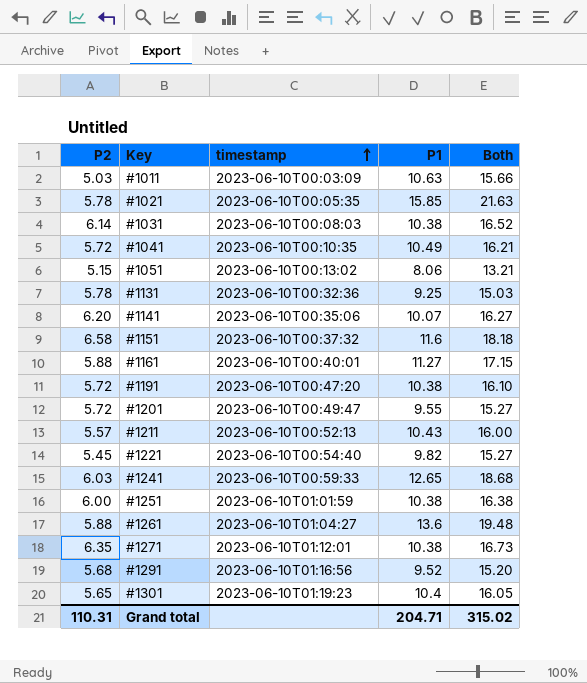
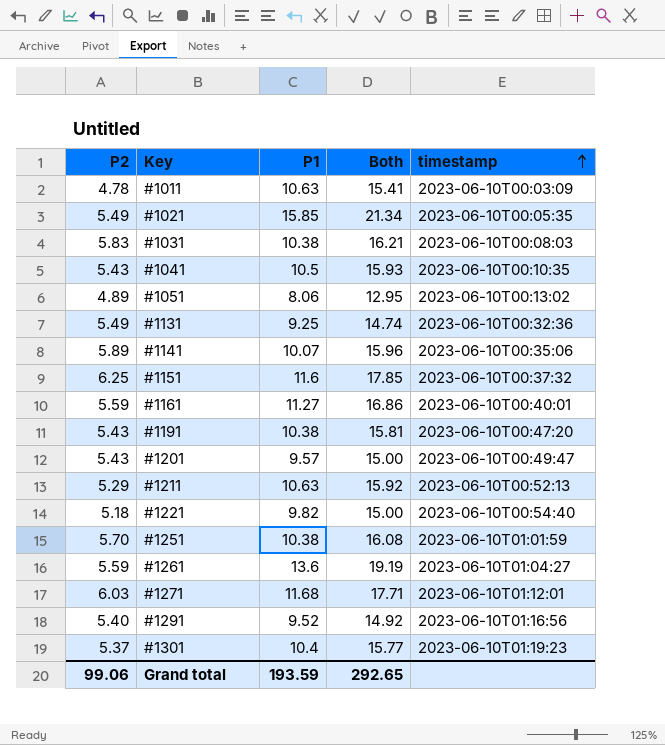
column timestamp | position: 3 -> 5
row #1241: 6.03 | 2023-06-10T00:59:33 | 12.65 | 18.68 -> none
#1011 | P2: 5.03 -> 4.78
#1011 | Both: 15.66 -> 15.41
#1021 | P2: 5.78 -> 5.49
#1021 | Both: 21.63 -> 21.34
#1031 | P2: 6.14 -> 5.83
#1031 | Both: 16.52 -> 16.21
#1041 | P2: 5.72 -> 5.43
#1041 | P1: 10.49 -> 10.5
#1041 | Both: 16.21 -> 15.93
#1051 | P2: 5.15 -> 4.89
#1051 | Both: 13.21 -> 12.95
#1131 | P2: 5.78 -> 5.49
#1131 | Both: 15.03 -> 14.74
#1141 | P2: 6.20 -> 5.89
#1141 | Both: 16.27 -> 15.96
#1151 | P2: 6.58 -> 6.25
#1151 | Both: 18.18 -> 17.85
#1161 | P2: 5.88 -> 5.59
#1161 | Both: 17.15 -> 16.86
#1191 | P2: 5.72 -> 5.43
#1191 | Both: 16.10 -> 15.81
#1201 | P2: 5.72 -> 5.43
#1201 | P1: 9.55 -> 9.57
#1201 | Both: 15.27 -> 15.00
#1211 | P2: 5.57 -> 5.29
#1211 | P1: 10.43 -> 10.63
#1211 | Both: 16.00 -> 15.92
#1221 | P2: 5.45 -> 5.18
#1221 | Both: 15.27 -> 15.00
#1251 | P2: 6.00 -> 5.70
#1251 | Both: 16.38 -> 16.08
#1261 | P2: 5.88 -> 5.59
#1261 | Both: 19.48 -> 19.19
#1271 | P2: 6.35 -> 6.03
#1271 | P1: 10.38 -> 11.68
#1271 | Both: 16.73 -> 17.71
#1291 | P2: 5.68 -> 5.40
#1291 | Both: 15.20 -> 14.92
#1301 | P2: 5.65 -> 5.37
#1301 | Both: 16.05 -> 15.77
Grand total | P2: 110.31 -> 99.06
Grand total | P1: 204.71 -> 193.59
Grand total | Both: 315.02 -> 292.65

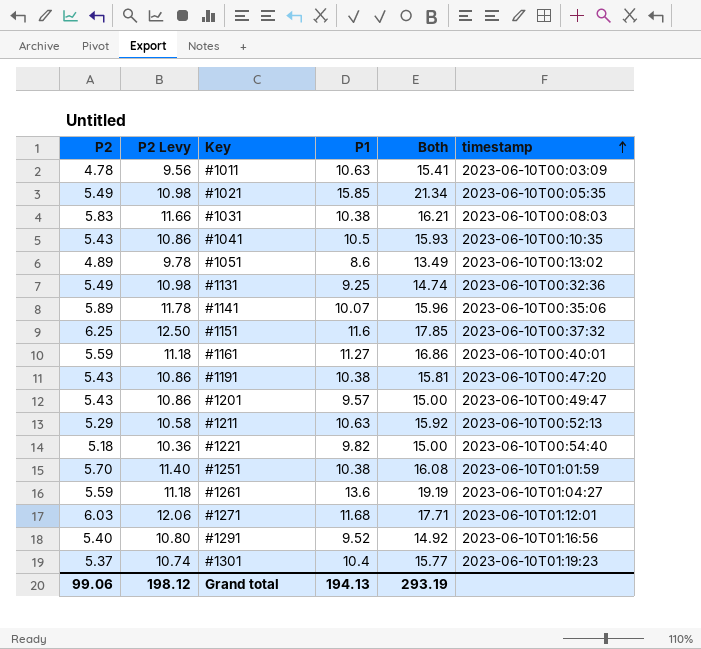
column P2 Levy | formula: none -> [P2] * 2
#1051 | P1: 8.06 -> 8.6
#1051 | Both: 12.95 -> 13.49
Grand total | P1: 193.59 -> 194.13
Grand total | Both: 292.65 -> 293.19

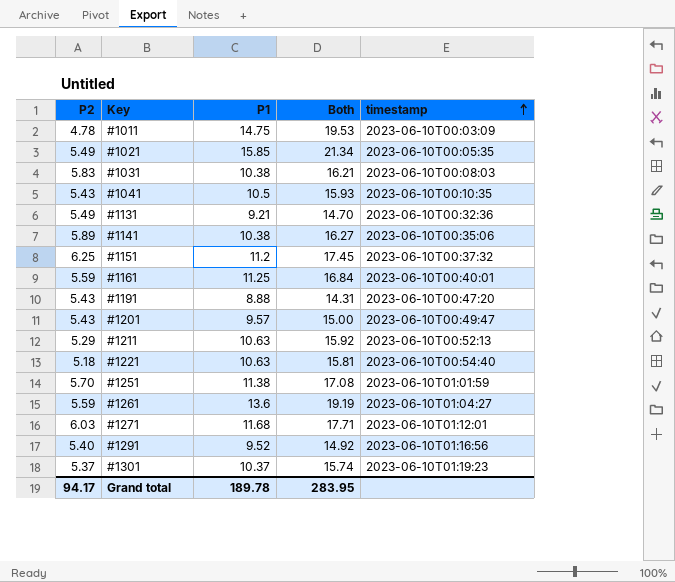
column P2 Levy | formula: [P2] * 2 -> none
row #1051: 4.89 | 9.78 | 8.6 | 13.49 | 2023-06-10T00:13:02 -> none
#1011 | P1: 10.63 -> 14.75
#1011 | Both: 15.41 -> 19.53
#1131 | P1: 9.25 -> 9.21
#1131 | Both: 14.74 -> 14.70
#1141 | P1: 10.07 -> 10.38
#1141 | Both: 15.96 -> 16.27
#1151 | P1: 11.6 -> 11.2
#1151 | Both: 17.85 -> 17.45
#1161 | P1: 11.27 -> 11.25
#1161 | Both: 16.86 -> 16.84
#1191 | P1: 10.38 -> 8.88
#1191 | Both: 15.81 -> 14.31
#1221 | P1: 9.82 -> 10.63
#1221 | Both: 15.00 -> 15.81
#1251 | P1: 10.38 -> 11.38
#1251 | Both: 16.08 -> 17.08
#1301 | P1: 10.4 -> 10.37
#1301 | Both: 15.77 -> 15.74
Grand total | P2: 99.06 -> 94.17
Grand total | P1: 194.13 -> 189.78
Grand total | Both: 293.19 -> 283.95

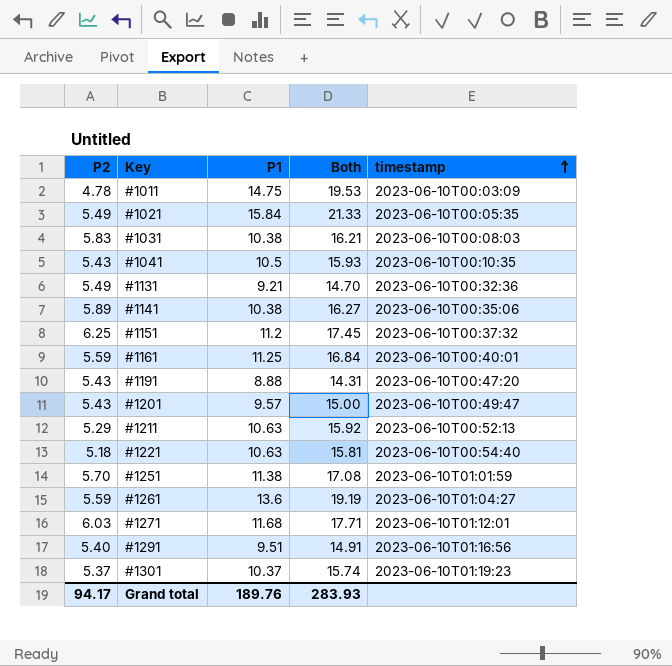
#1021 | P1: 15.85 -> 15.84
#1021 | Both: 21.34 -> 21.33
#1291 | P1: 9.52 -> 9.51
#1291 | Both: 14.92 -> 14.91
Grand total | P1: 189.78 -> 189.76
Grand total | Both: 283.95 -> 283.93

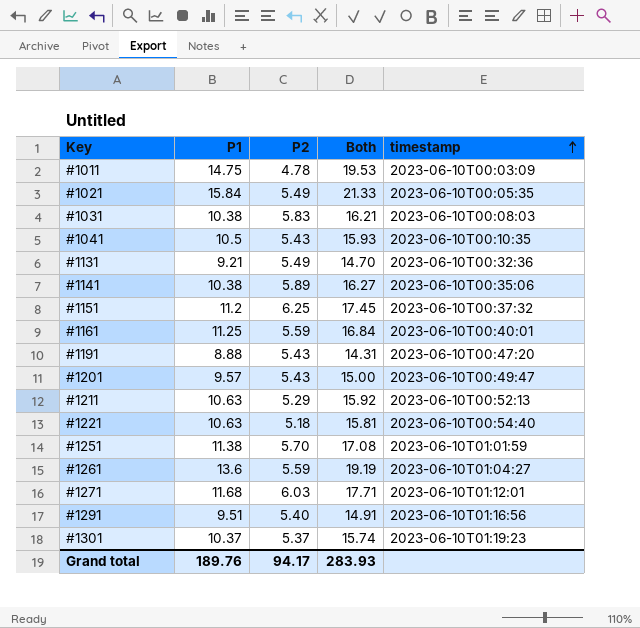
column P2 | position: 1 -> 3

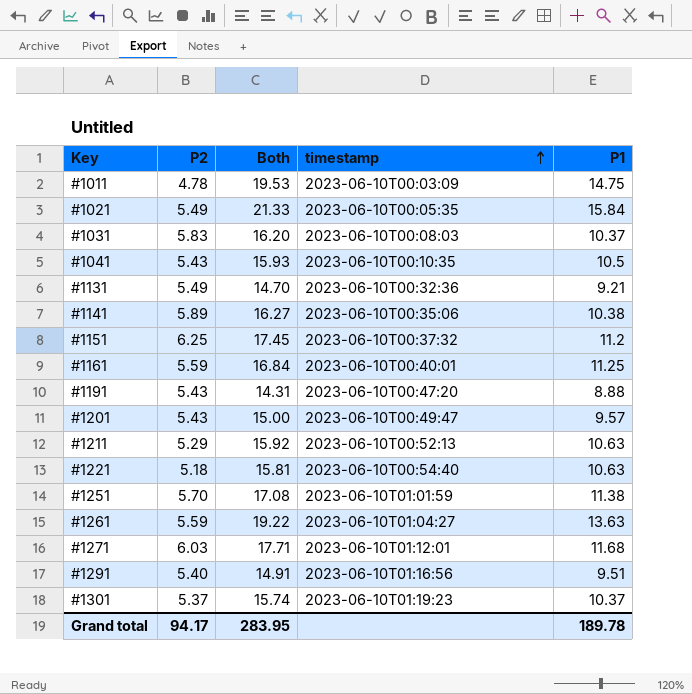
column P1 | position: 2 -> 5
#1031 | Both: 16.21 -> 16.20
#1031 | P1: 10.38 -> 10.37
#1261 | Both: 19.19 -> 19.22
#1261 | P1: 13.6 -> 13.63
Grand total | Both: 283.93 -> 283.95
Grand total | P1: 189.76 -> 189.78

